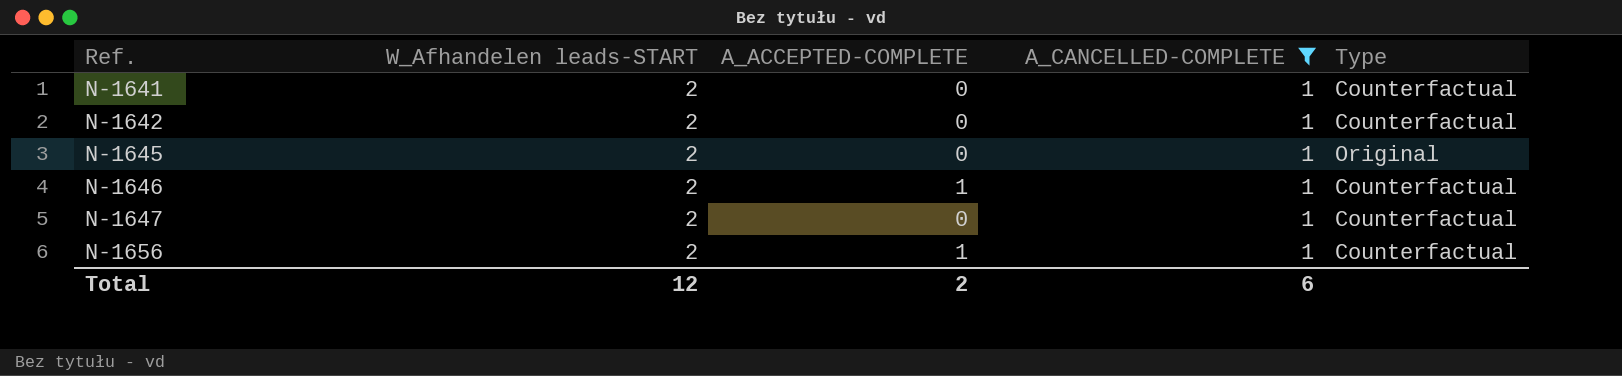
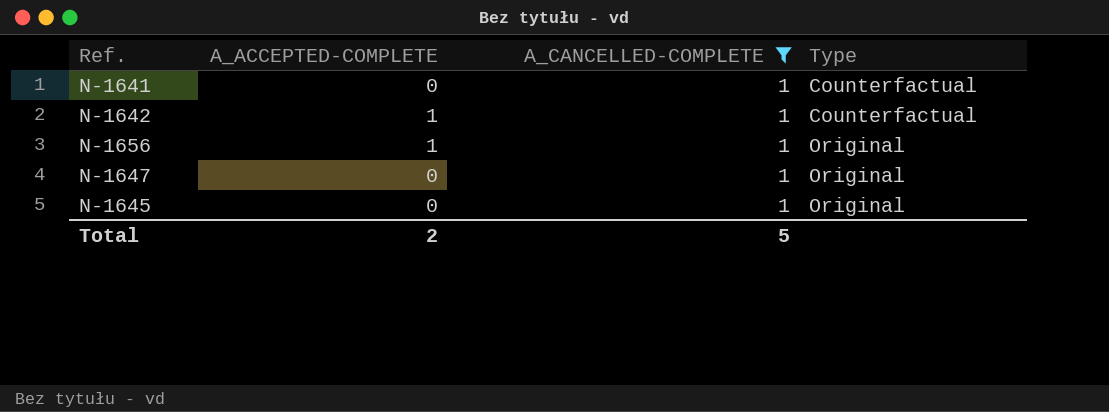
row order: Ref. ascending -> Type ascending
column W_Afhandelen leads-START | position: 2 -> none
row N-1646: 2 | 1 | 1 | Counterfactual -> none
N-1642 | A_ACCEPTED-COMPLETE: 0 -> 1
N-1656 | Type: Counterfactual -> Original
N-1647 | Type: Counterfactual -> Original
Total | A_CANCELLED-COMPLETE: 6 -> 5

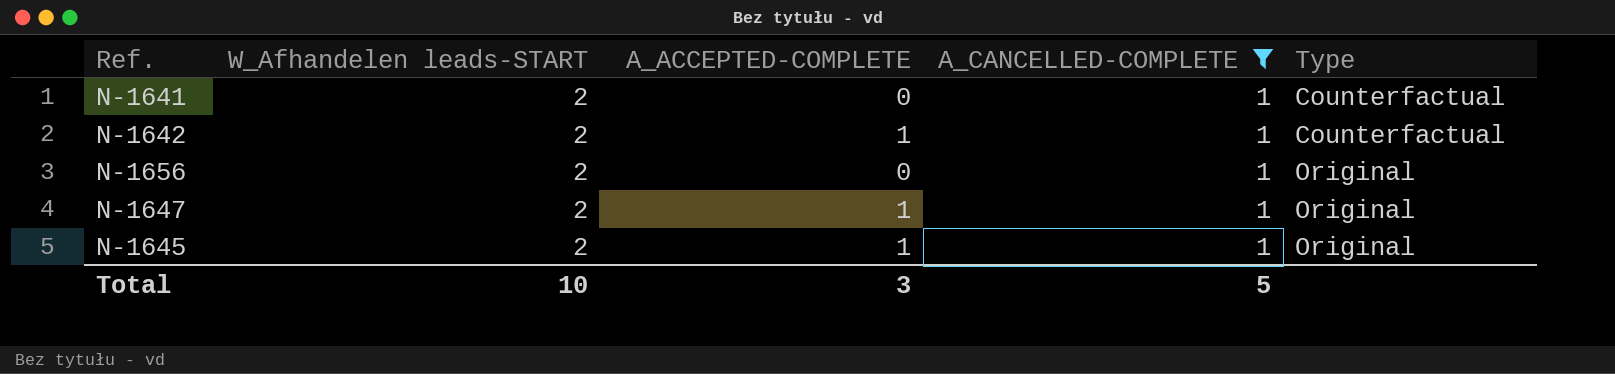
column W_Afhandelen leads-START | position: none -> 2
N-1656 | A_ACCEPTED-COMPLETE: 1 -> 0
N-1647 | A_ACCEPTED-COMPLETE: 0 -> 1
N-1645 | A_ACCEPTED-COMPLETE: 0 -> 1
Total | A_ACCEPTED-COMPLETE: 2 -> 3

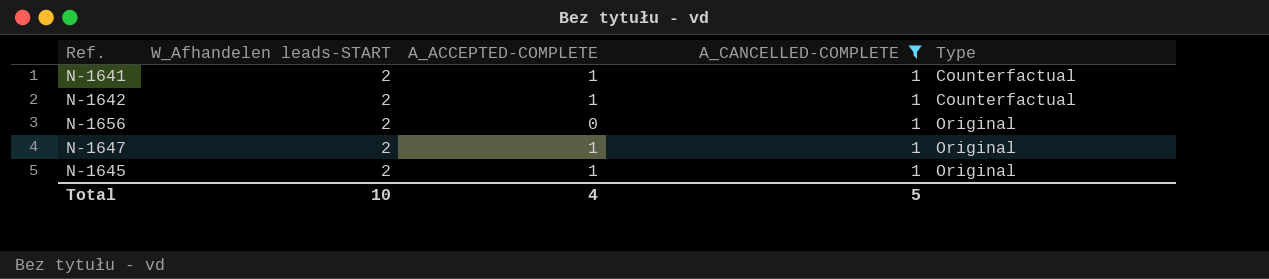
N-1641 | A_ACCEPTED-COMPLETE: 0 -> 1
Total | A_ACCEPTED-COMPLETE: 3 -> 4

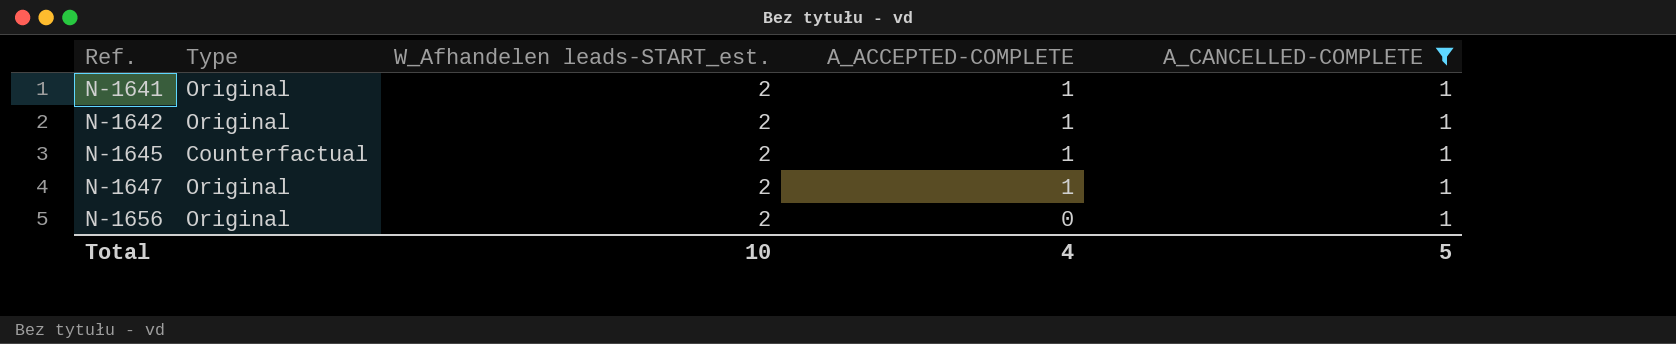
row order: Type ascending -> Ref. ascending
column Type | position: 5 -> 2
column name: W_Afhandelen leads-START -> W_Afhandelen leads-START_est.
N-1641 | Type: Counterfactual -> Original
N-1642 | Type: Counterfactual -> Original
N-1645 | Type: Original -> Counterfactual

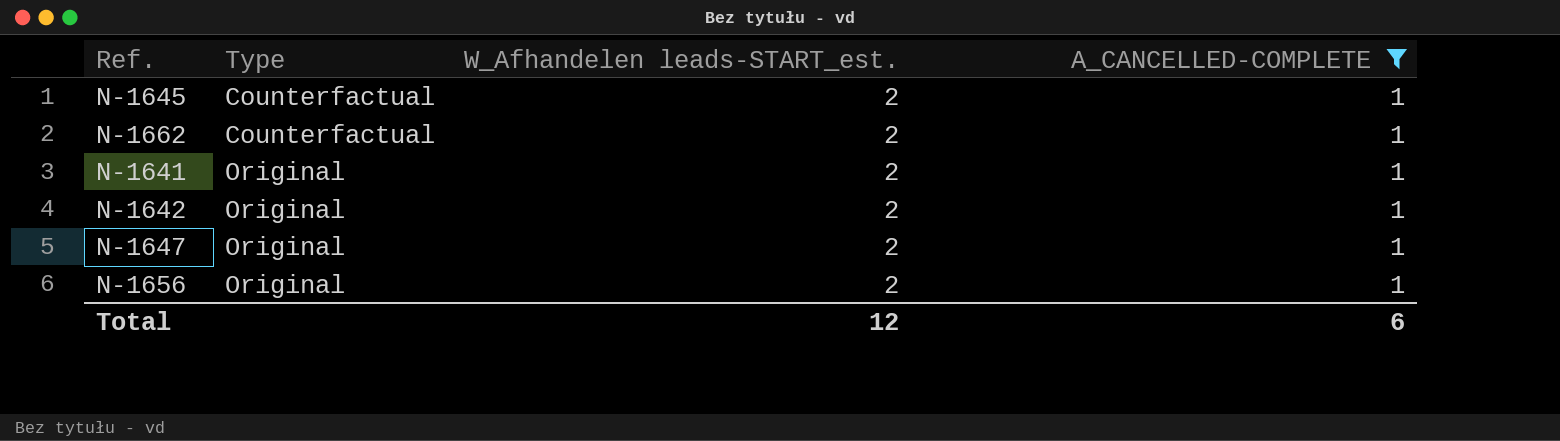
row order: Ref. ascending -> Type ascending
column A_ACCEPTED-COMPLETE | position: 4 -> none
row N-1662: none -> Counterfactual | 2 | 1
Total | W_Afhandelen leads-START_est.: 10 -> 12
Total | A_CANCELLED-COMPLETE: 5 -> 6

